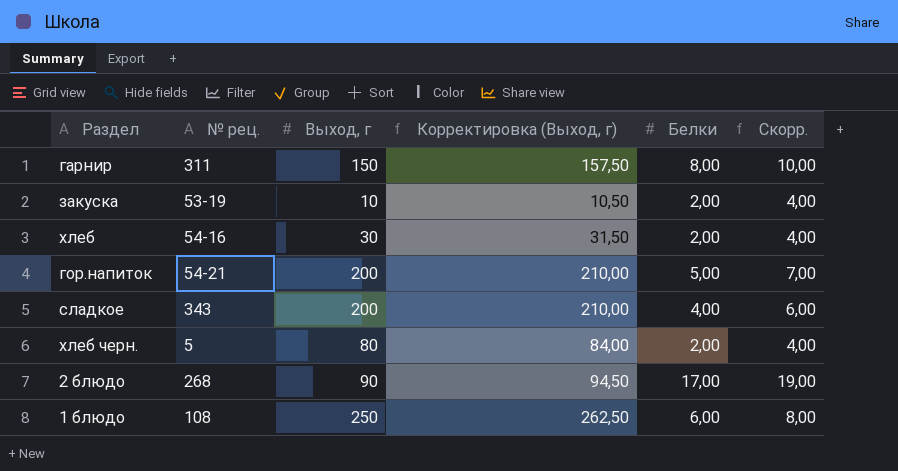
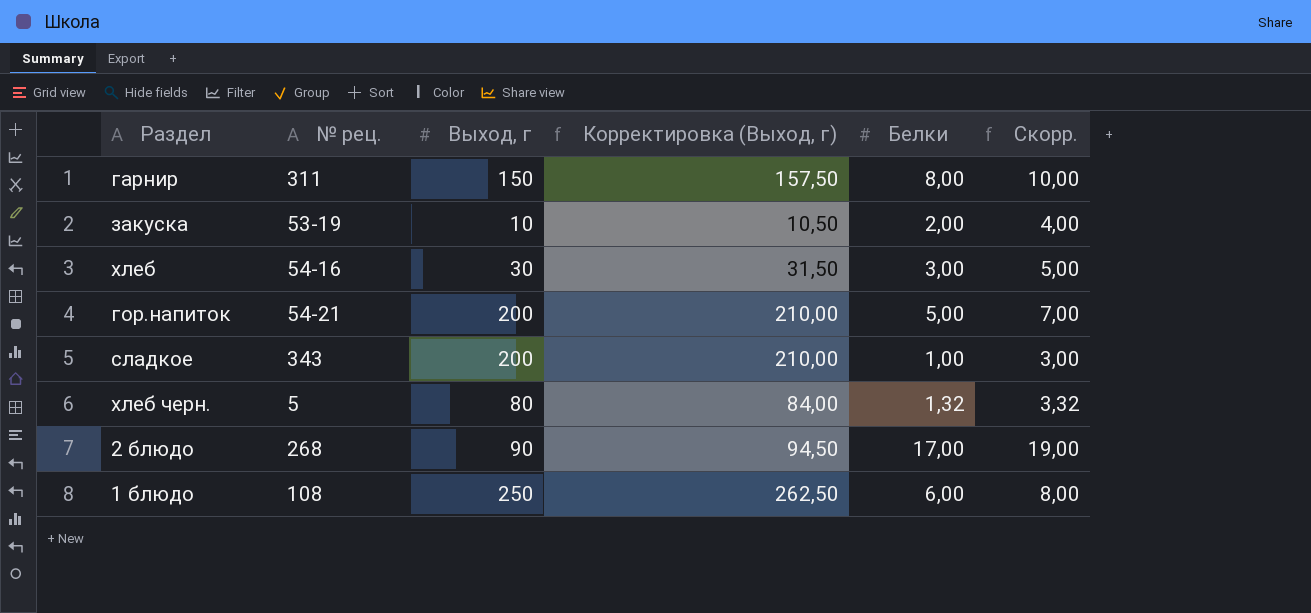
хлеб | Белки: 2,00 -> 3,00
хлеб | Скорр.: 4,00 -> 5,00
сладкое | Белки: 4,00 -> 1,00
сладкое | Скорр.: 6,00 -> 3,00
хлеб черн. | Белки: 2,00 -> 1,32
хлеб черн. | Скорр.: 4,00 -> 3,32

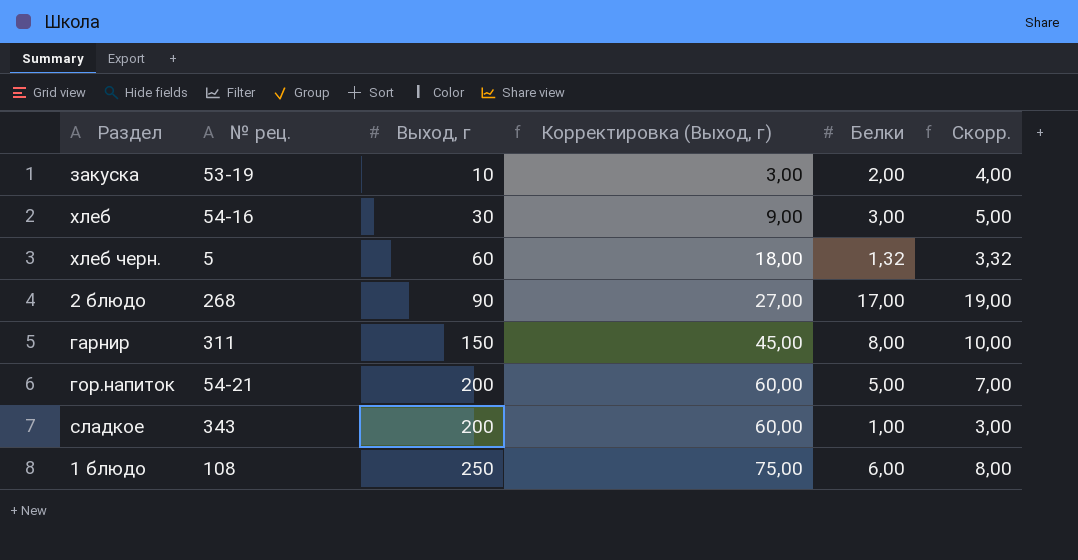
row order: none -> Выход, г ascending
column Корректировка (Выход, г) | formula: [Выход, г] * 1,05 -> [Выход, г] * 0,3
хлеб черн. | Выход, г: 80 -> 60

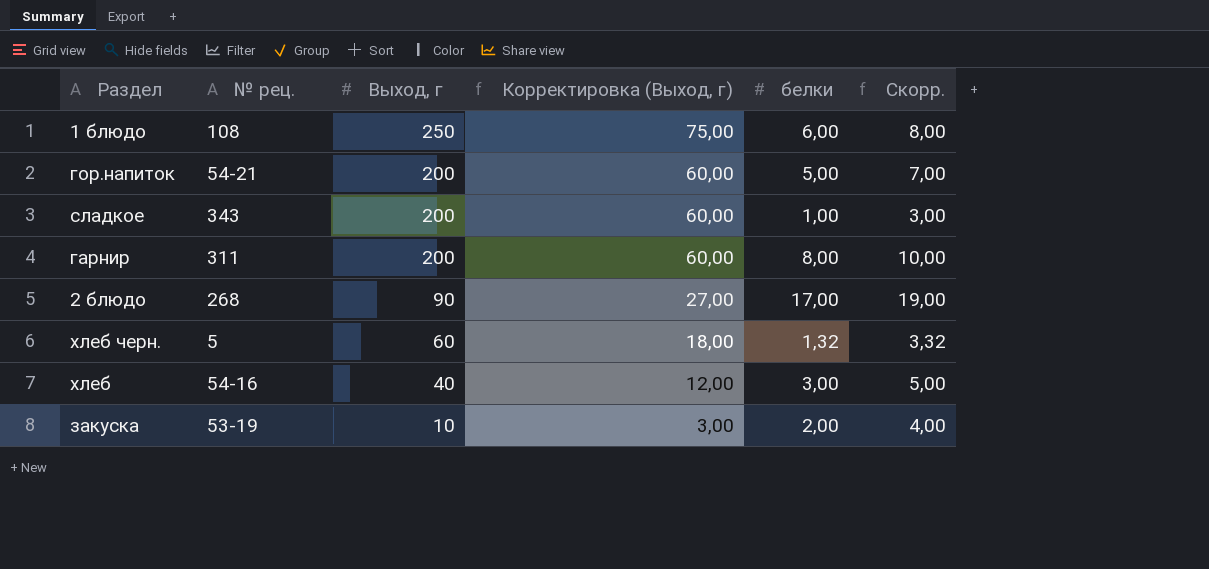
row order: Выход, г ascending -> Выход, г descending
column name: Белки -> белки
гарнир | Выход, г: 150 -> 200
гарнир | Корректировка (Выход, г): 45,00 -> 60,00
хлеб | Выход, г: 30 -> 40
хлеб | Корректировка (Выход, г): 9,00 -> 12,00

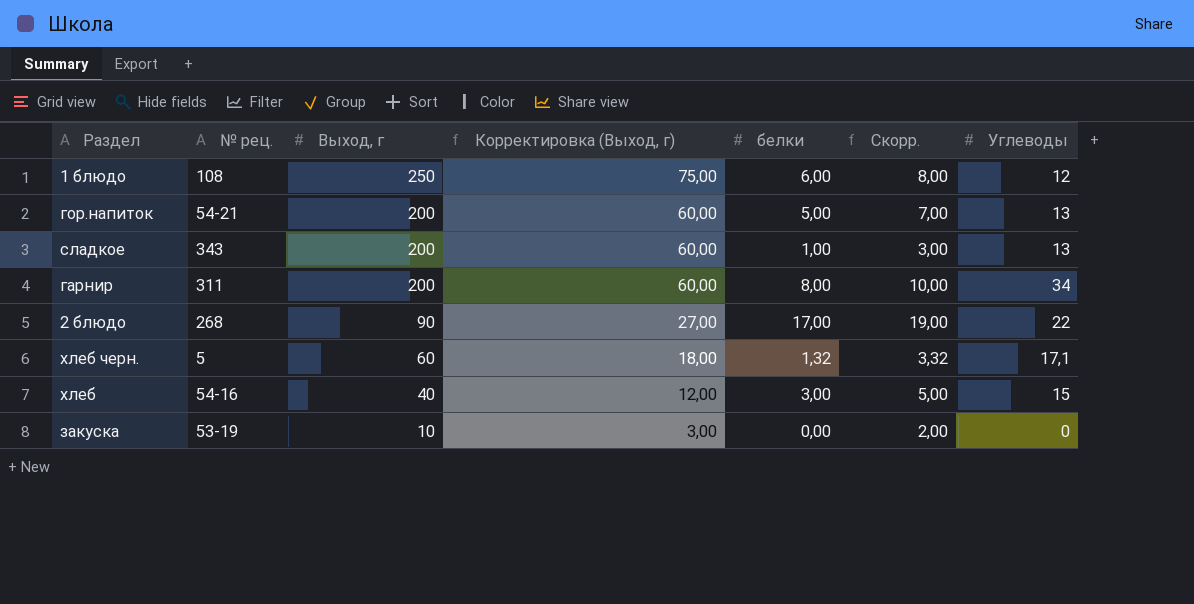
column Углеводы | position: none -> 7
закуска | белки: 2,00 -> 0,00
закуска | Скорр.: 4,00 -> 2,00

